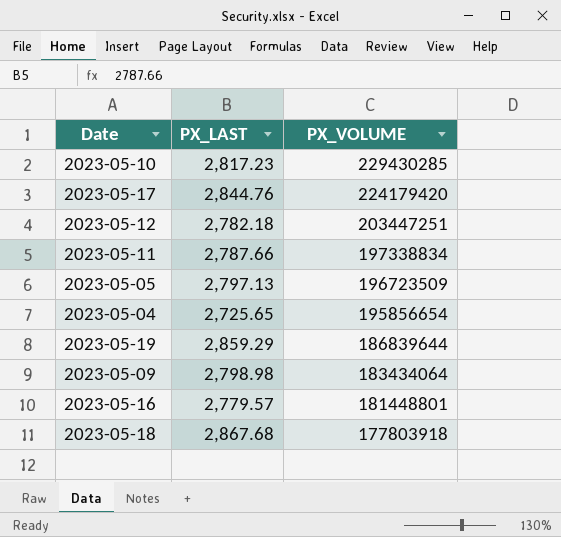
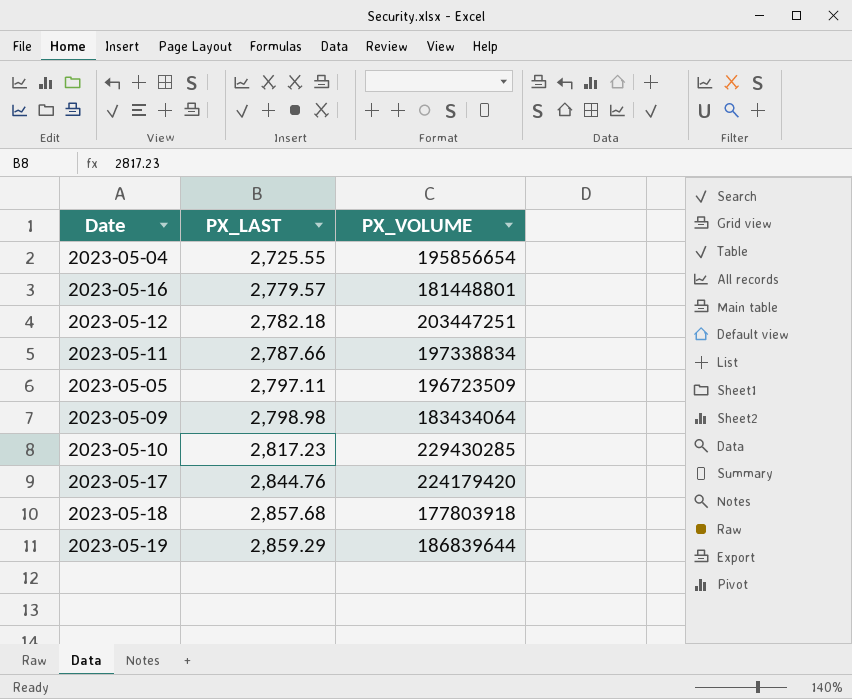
row order: PX_VOLUME descending -> PX_LAST ascending
2023-05-04 | PX_LAST: 2,725.65 -> 2,725.55
2023-05-05 | PX_LAST: 2,797.13 -> 2,797.11
2023-05-18 | PX_LAST: 2,867.68 -> 2,857.68

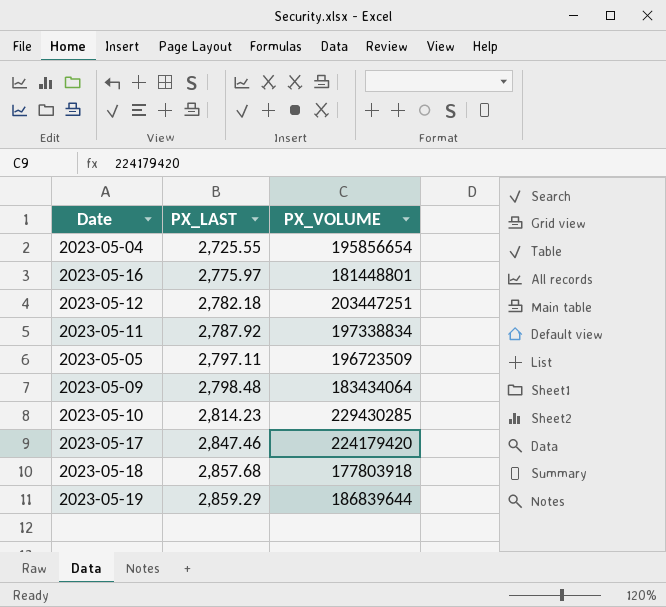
2023-05-16 | PX_LAST: 2,779.57 -> 2,775.97
2023-05-11 | PX_LAST: 2,787.66 -> 2,787.92
2023-05-09 | PX_LAST: 2,798.98 -> 2,798.48
2023-05-10 | PX_LAST: 2,817.23 -> 2,814.23
2023-05-17 | PX_LAST: 2,844.76 -> 2,847.46

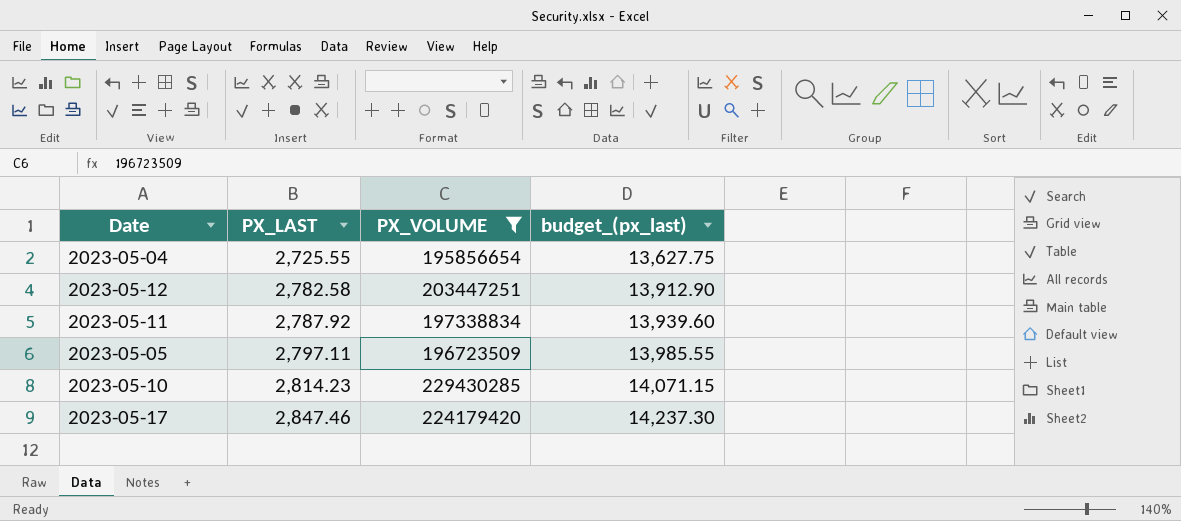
filter: none -> PX_VOLUME >= 195856654
column budget_(px_last) | formula: none -> [PX_LAST] * 5
2023-05-12 | PX_LAST: 2,782.18 -> 2,782.58

